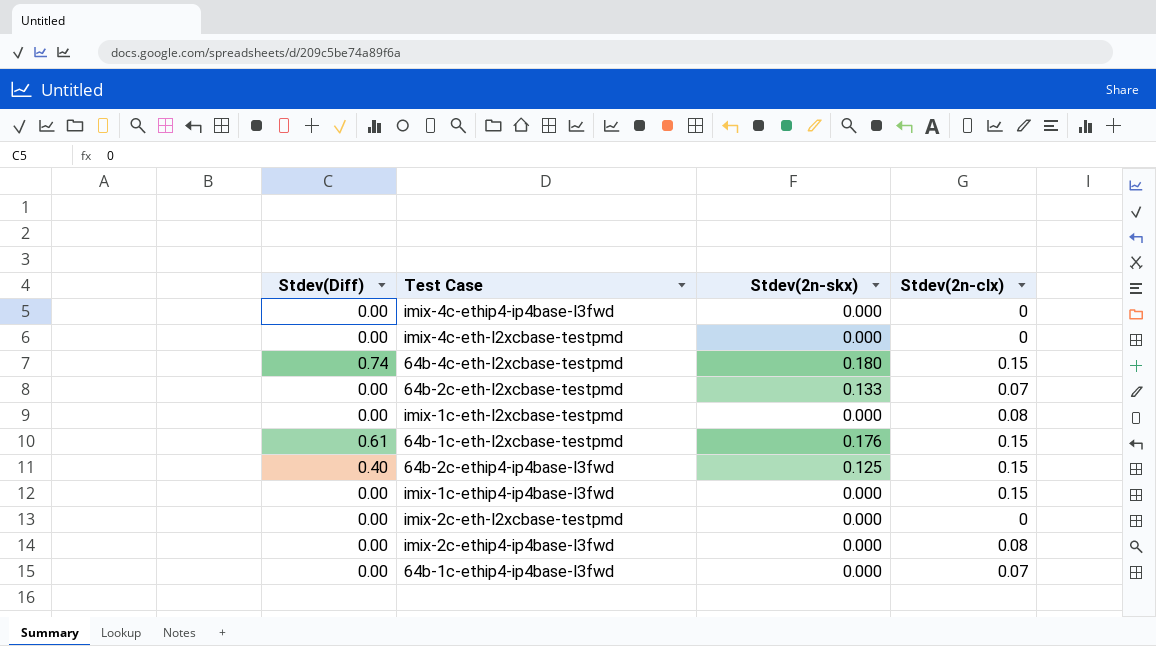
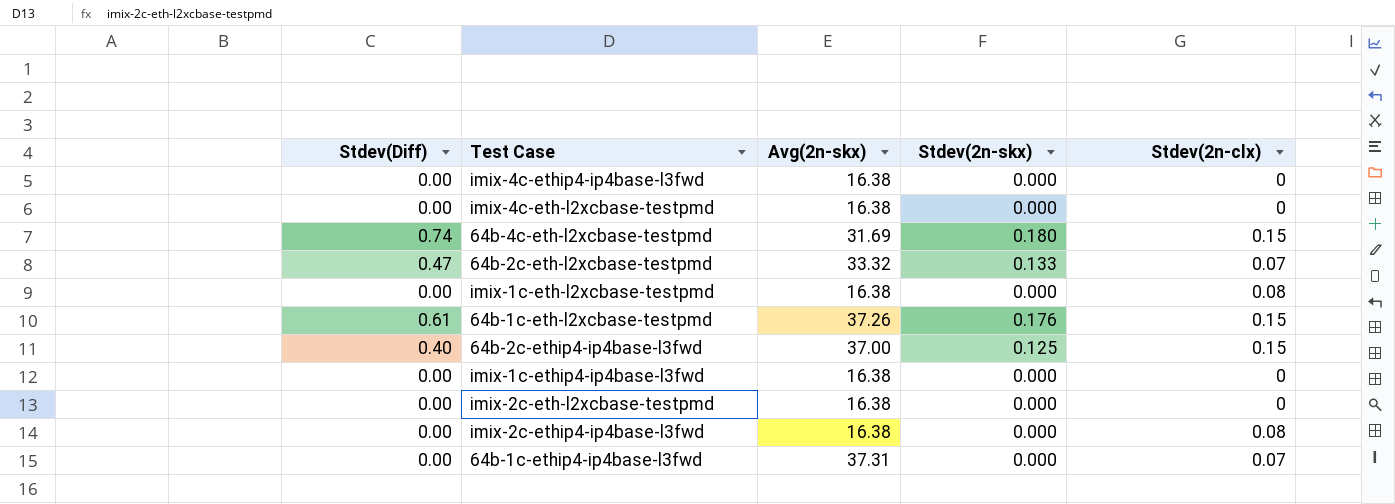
column Avg(2n-skx) | position: none -> 3
64b-2c-eth-l2xcbase-testpmd | Stdev(Diff): 0.00 -> 0.47
imix-1c-ethip4-ip4base-l3fwd | Stdev(2n-clx): 0.15 -> 0

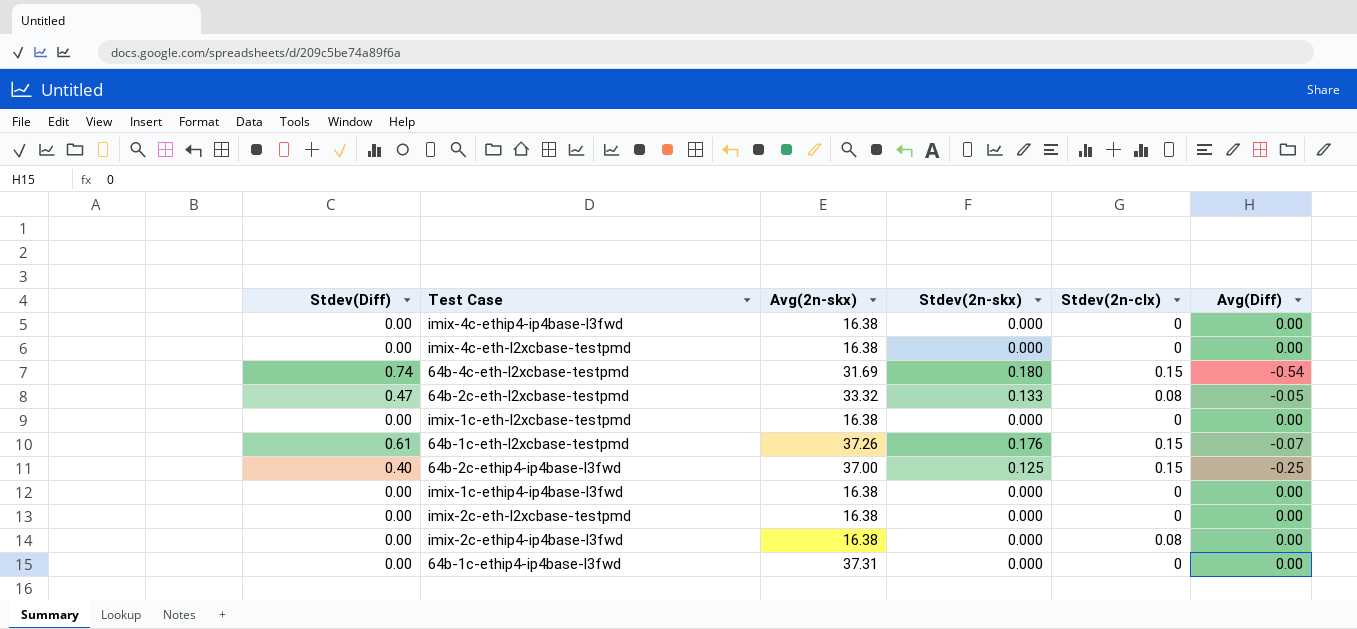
column Avg(Diff) | position: none -> 6
64b-2c-eth-l2xcbase-testpmd | Stdev(2n-clx): 0.07 -> 0.08
imix-1c-eth-l2xcbase-testpmd | Stdev(2n-clx): 0.08 -> 0
64b-1c-ethip4-ip4base-l3fwd | Stdev(2n-clx): 0.07 -> 0

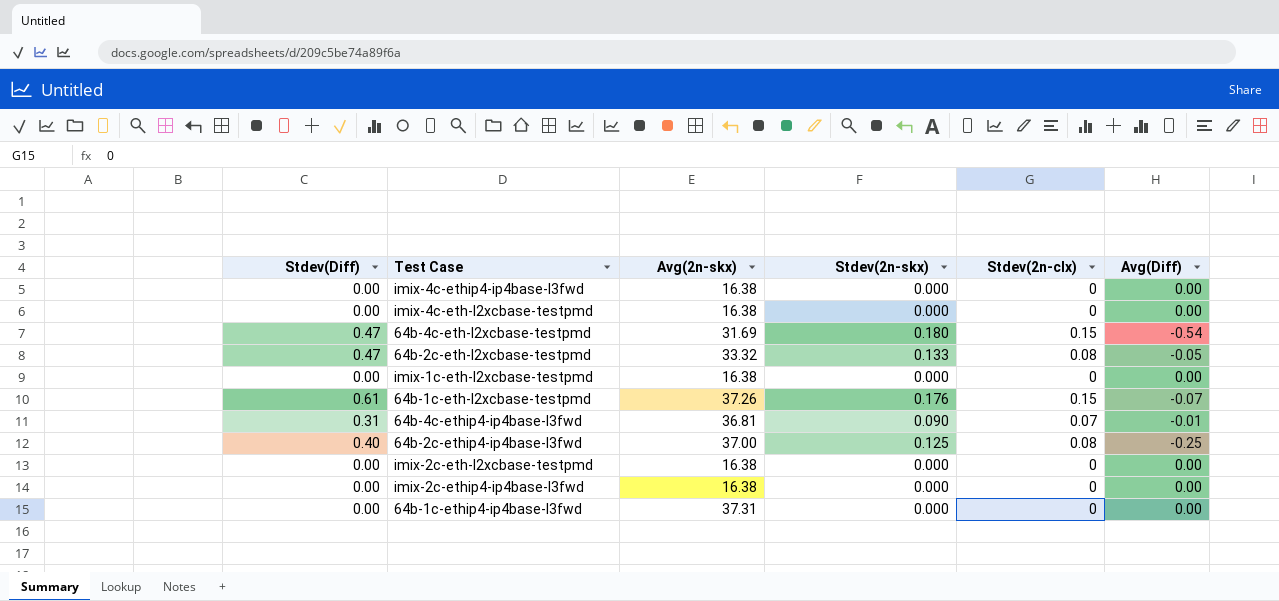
row imix-1c-ethip4-ip4base-l3fwd: 0.00 | 16.38 | 0.000 | 0 | 0.00 -> none
64b-4c-eth-l2xcbase-testpmd | Stdev(Diff): 0.74 -> 0.47
row 64b-4c-ethip4-ip4base-l3fwd: none -> 0.31 | 36.81 | 0.090 | 0.07 | -0.01
64b-2c-ethip4-ip4base-l3fwd | Stdev(2n-clx): 0.15 -> 0.08
imix-2c-ethip4-ip4base-l3fwd | Stdev(2n-clx): 0.08 -> 0

